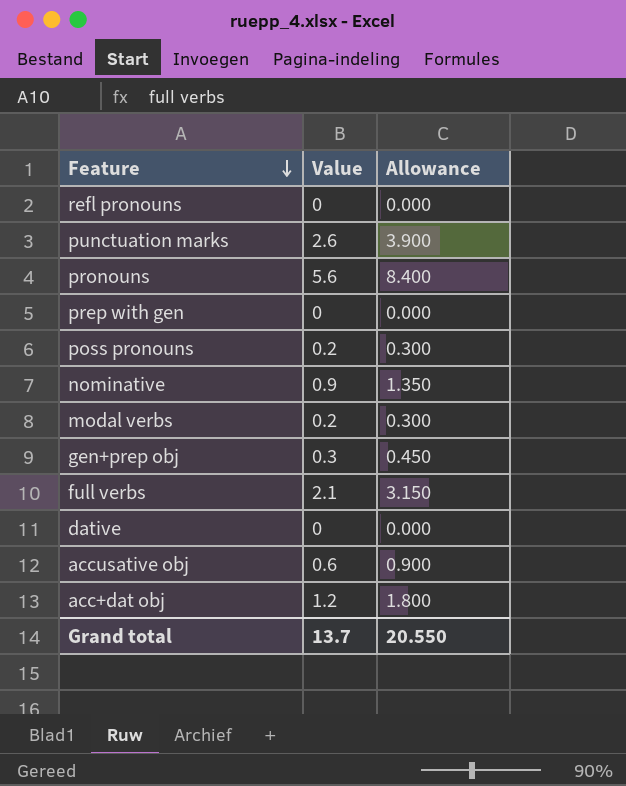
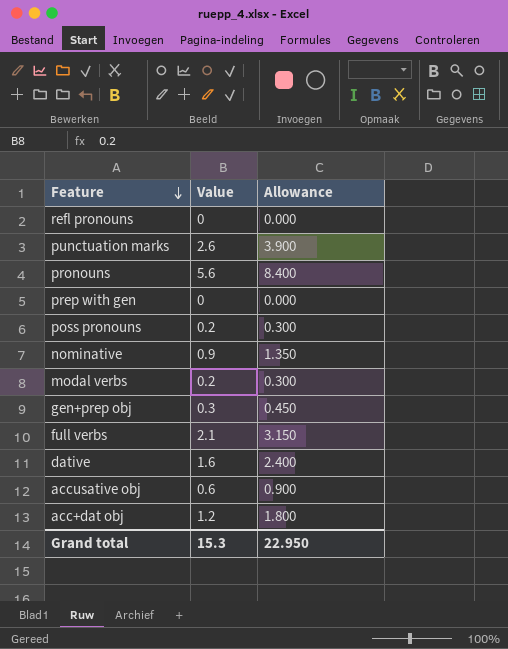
dative | Value: 0 -> 1.6
dative | Allowance: 0.000 -> 2.400
Grand total | Value: 13.7 -> 15.3
Grand total | Allowance: 20.550 -> 22.950

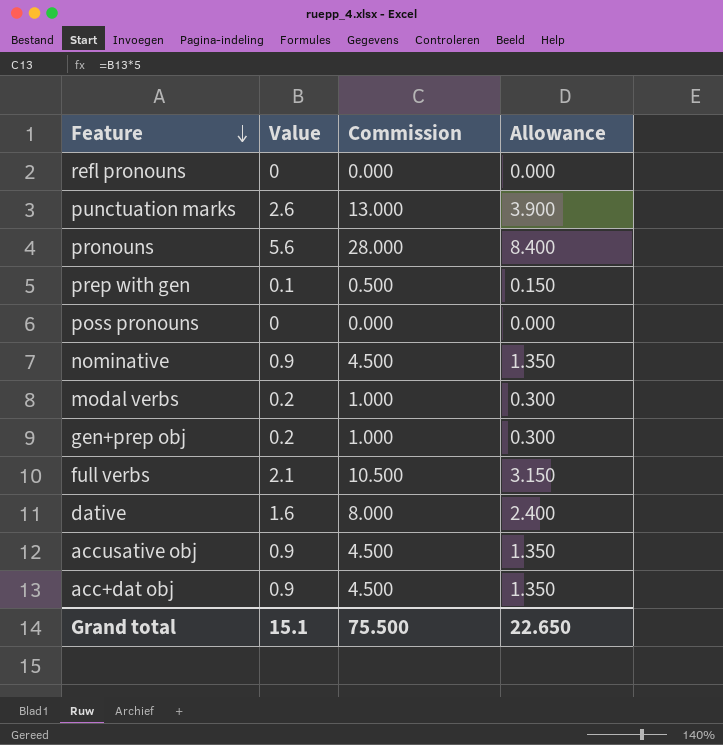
column Commission | formula: none -> [Value] * 5
prep with gen | Value: 0 -> 0.1
prep with gen | Allowance: 0.000 -> 0.150
poss pronouns | Value: 0.2 -> 0
poss pronouns | Allowance: 0.300 -> 0.000
gen+prep obj | Value: 0.3 -> 0.2
gen+prep obj | Allowance: 0.450 -> 0.300
accusative obj | Value: 0.6 -> 0.9
accusative obj | Allowance: 0.900 -> 1.350
acc+dat obj | Value: 1.2 -> 0.9
acc+dat obj | Allowance: 1.800 -> 1.350
Grand total | Value: 15.3 -> 15.1
Grand total | Allowance: 22.950 -> 22.650

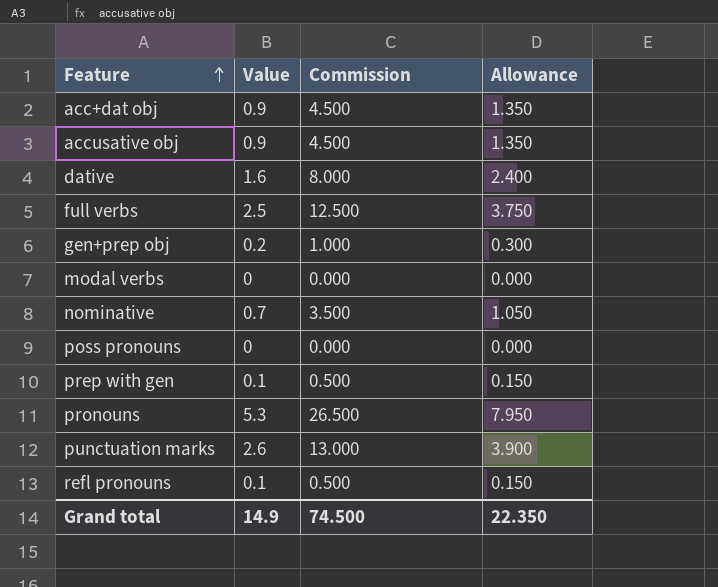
row order: Feature descending -> Feature ascending
full verbs | Value: 2.1 -> 2.5
full verbs | Commission: 10.500 -> 12.500
full verbs | Allowance: 3.150 -> 3.750
modal verbs | Value: 0.2 -> 0
modal verbs | Commission: 1.000 -> 0.000
modal verbs | Allowance: 0.300 -> 0.000
nominative | Value: 0.9 -> 0.7
nominative | Commission: 4.500 -> 3.500
nominative | Allowance: 1.350 -> 1.050
pronouns | Value: 5.6 -> 5.3
pronouns | Commission: 28.000 -> 26.500
pronouns | Allowance: 8.400 -> 7.950
refl pronouns | Value: 0 -> 0.1
refl pronouns | Commission: 0.000 -> 0.500
refl pronouns | Allowance: 0.000 -> 0.150
Grand total | Value: 15.1 -> 14.9
Grand total | Commission: 75.500 -> 74.500
Grand total | Allowance: 22.650 -> 22.350

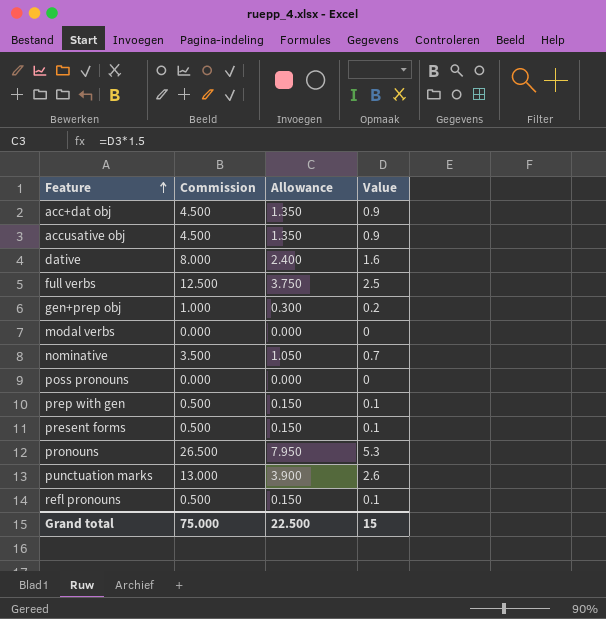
column Value | position: 2 -> 4
row present forms: none -> 0.500 | 0.150 | 0.1
Grand total | Commission: 74.500 -> 75.000
Grand total | Allowance: 22.350 -> 22.500
Grand total | Value: 14.9 -> 15

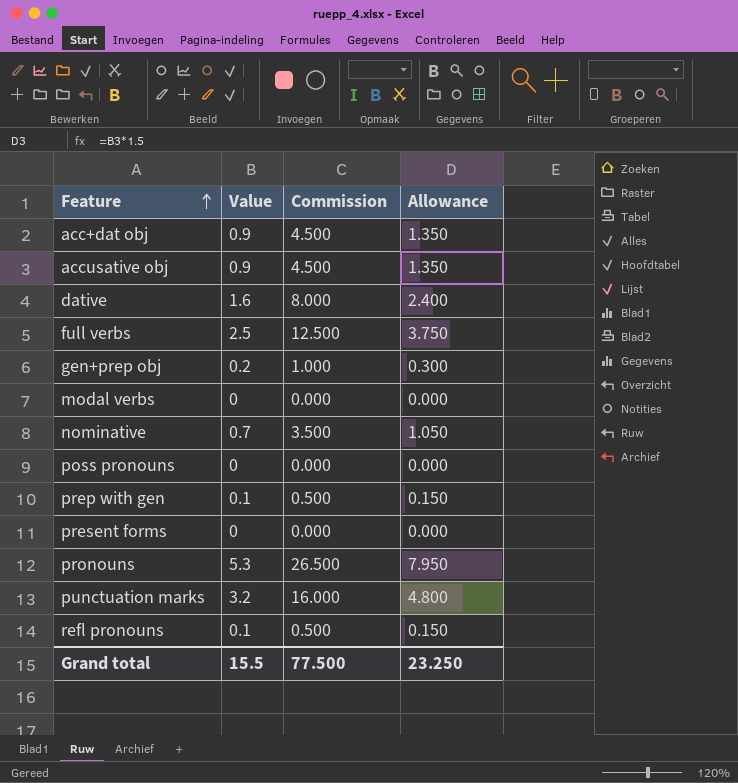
column Value | position: 4 -> 2
present forms | Value: 0.1 -> 0
present forms | Commission: 0.500 -> 0.000
present forms | Allowance: 0.150 -> 0.000
punctuation marks | Value: 2.6 -> 3.2
punctuation marks | Commission: 13.000 -> 16.000
punctuation marks | Allowance: 3.900 -> 4.800
Grand total | Value: 15 -> 15.5
Grand total | Commission: 75.000 -> 77.500
Grand total | Allowance: 22.500 -> 23.250

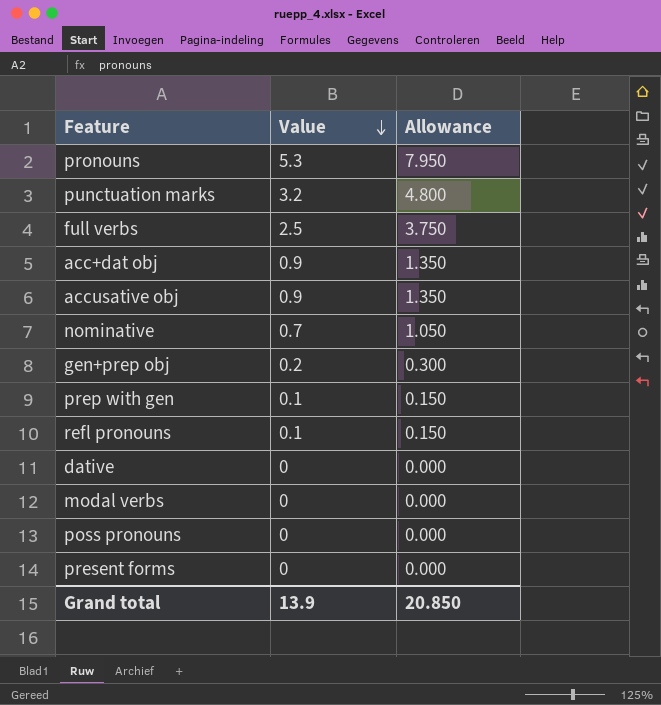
row order: Feature ascending -> Value descending
column Commission | formula: [Value] * 5 -> none
dative | Value: 1.6 -> 0
dative | Allowance: 2.400 -> 0.000
Grand total | Value: 15.5 -> 13.9
Grand total | Allowance: 23.250 -> 20.850

